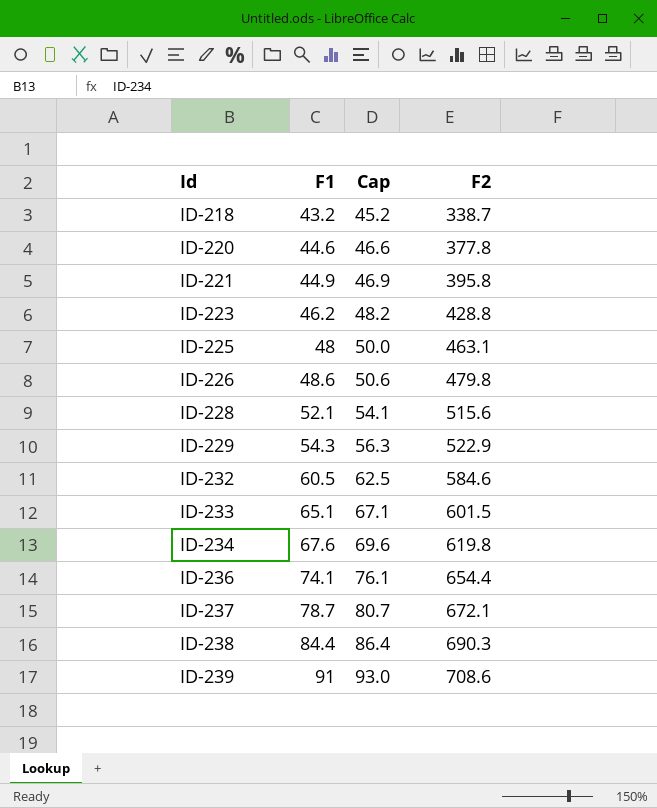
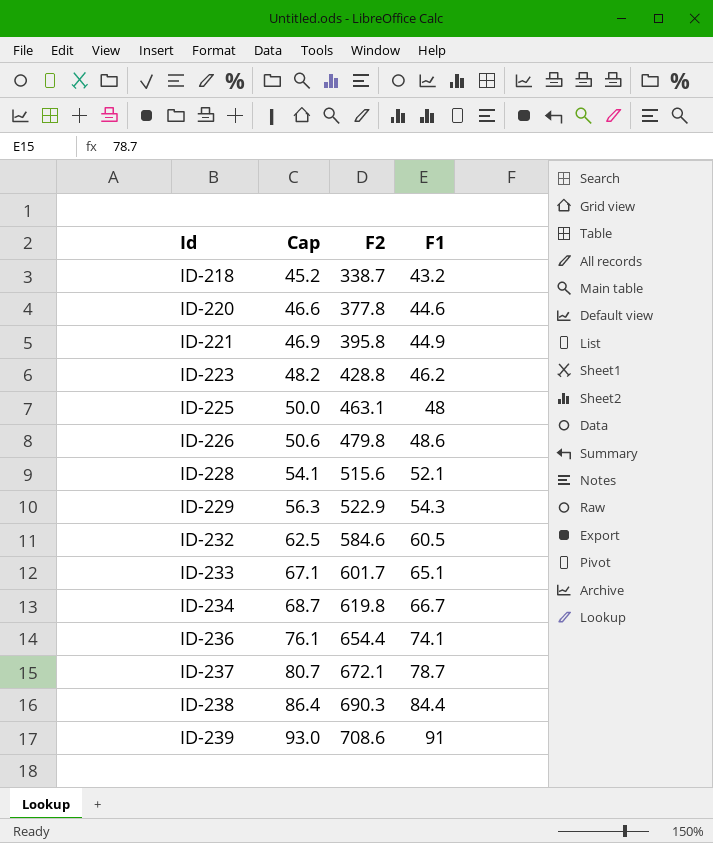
column F1 | position: 2 -> 4
ID-233 | F2: 601.5 -> 601.7
ID-234 | Cap: 69.6 -> 68.7
ID-234 | F1: 67.6 -> 66.7

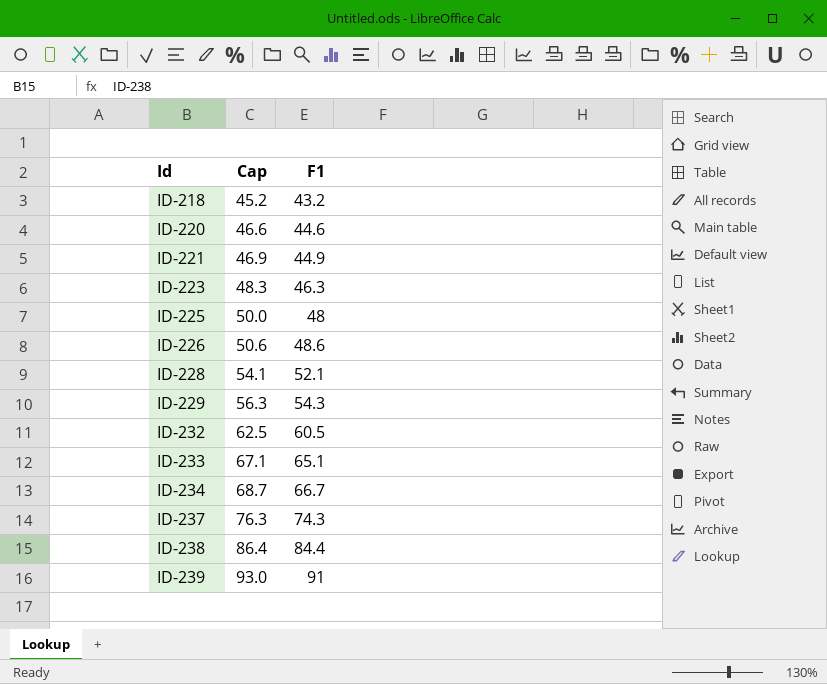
column F2 | position: 3 -> none
row ID-236: 76.1 | 654.4 | 74.1 -> none
ID-223 | Cap: 48.2 -> 48.3
ID-223 | F1: 46.2 -> 46.3
ID-237 | Cap: 80.7 -> 76.3
ID-237 | F1: 78.7 -> 74.3

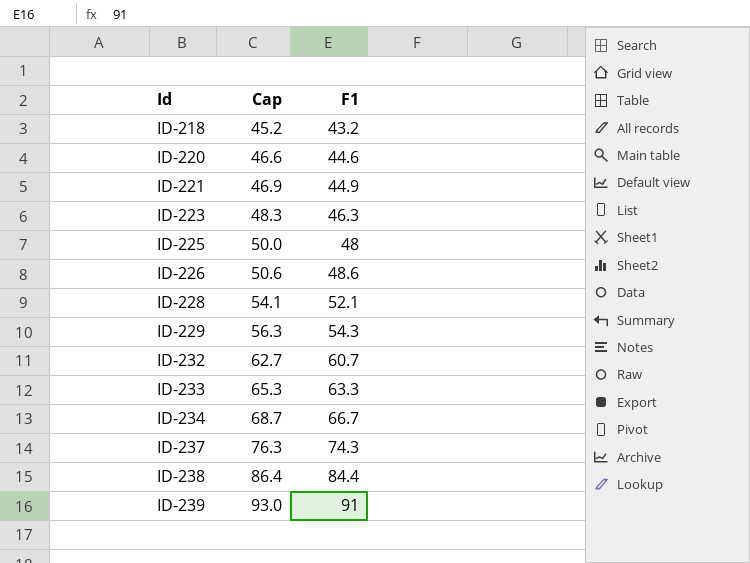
ID-232 | Cap: 62.5 -> 62.7
ID-232 | F1: 60.5 -> 60.7
ID-233 | Cap: 67.1 -> 65.3
ID-233 | F1: 65.1 -> 63.3

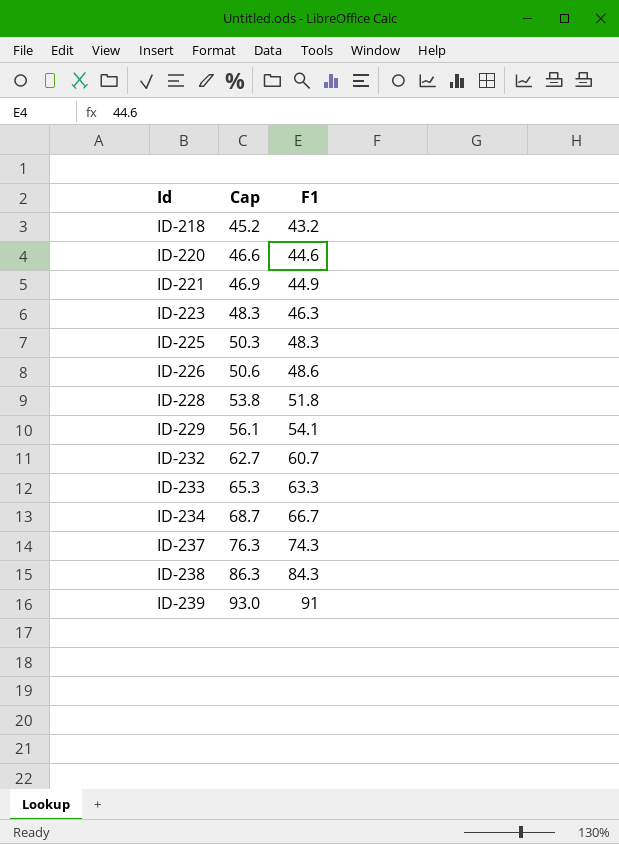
ID-225 | Cap: 50.0 -> 50.3
ID-225 | F1: 48 -> 48.3
ID-228 | Cap: 54.1 -> 53.8
ID-228 | F1: 52.1 -> 51.8
ID-229 | Cap: 56.3 -> 56.1
ID-229 | F1: 54.3 -> 54.1
ID-238 | Cap: 86.4 -> 86.3
ID-238 | F1: 84.4 -> 84.3

